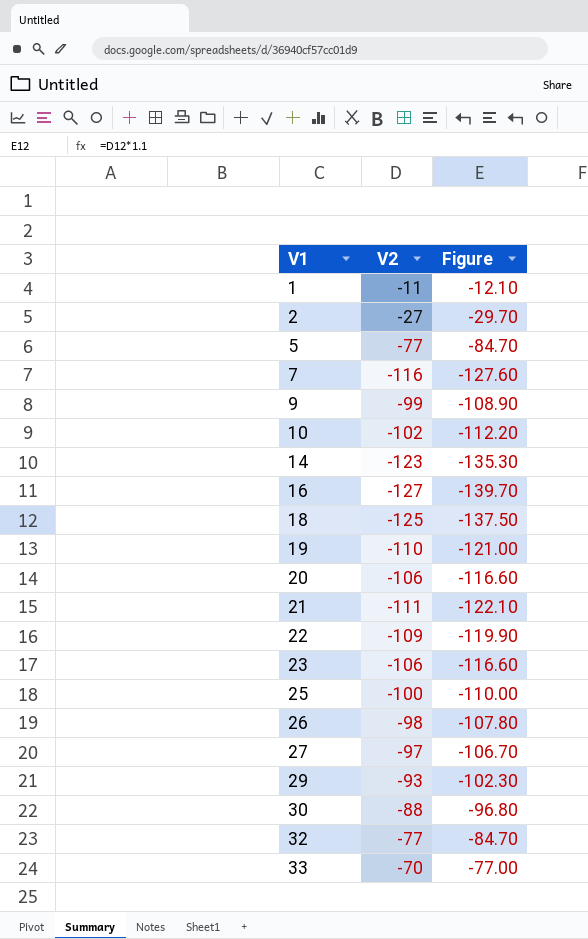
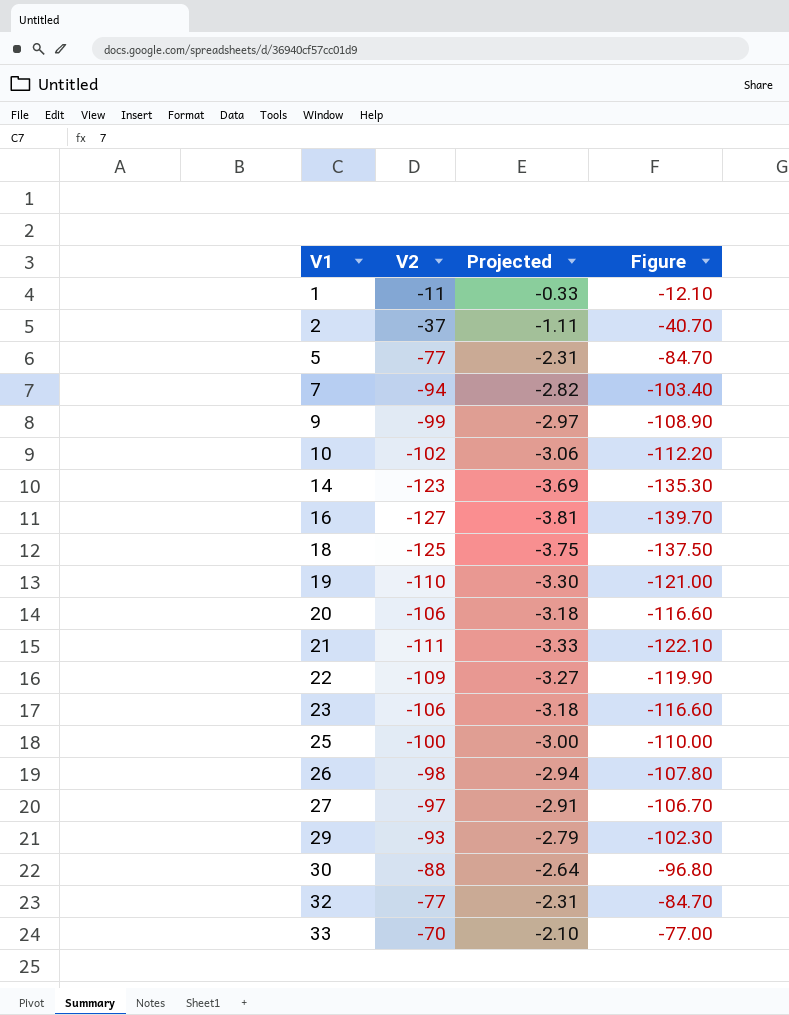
column Projected | formula: none -> [V2] * 0.03
2 | V2: -27 -> -37
2 | Figure: -29.70 -> -40.70
7 | V2: -116 -> -94
7 | Figure: -127.60 -> -103.40

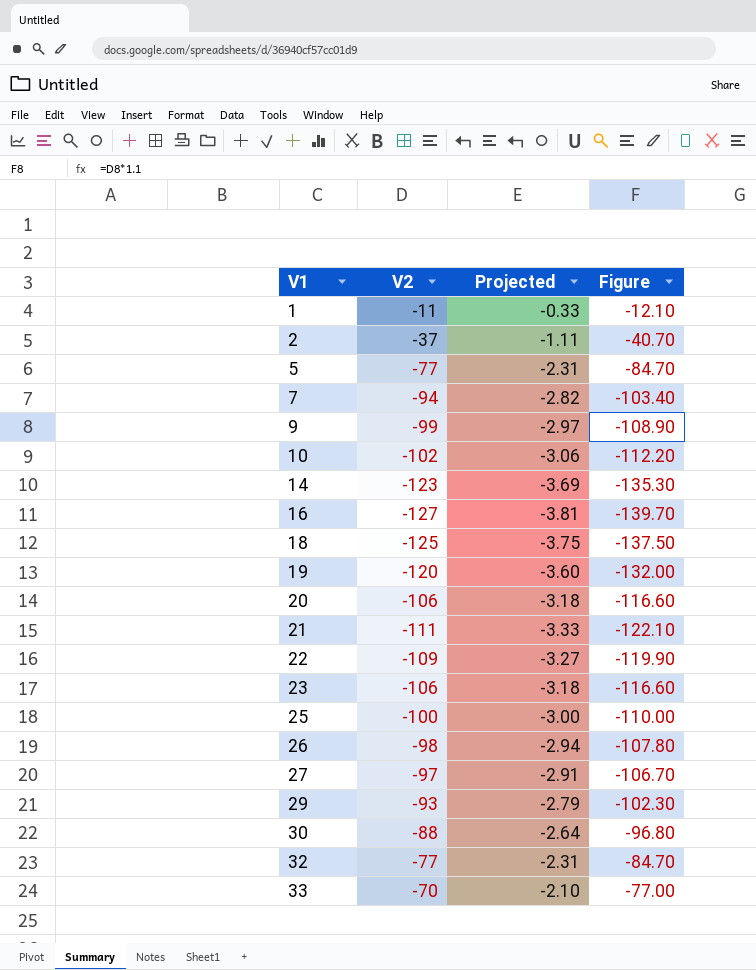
19 | V2: -110 -> -120
19 | Projected: -3.30 -> -3.60
19 | Figure: -121.00 -> -132.00

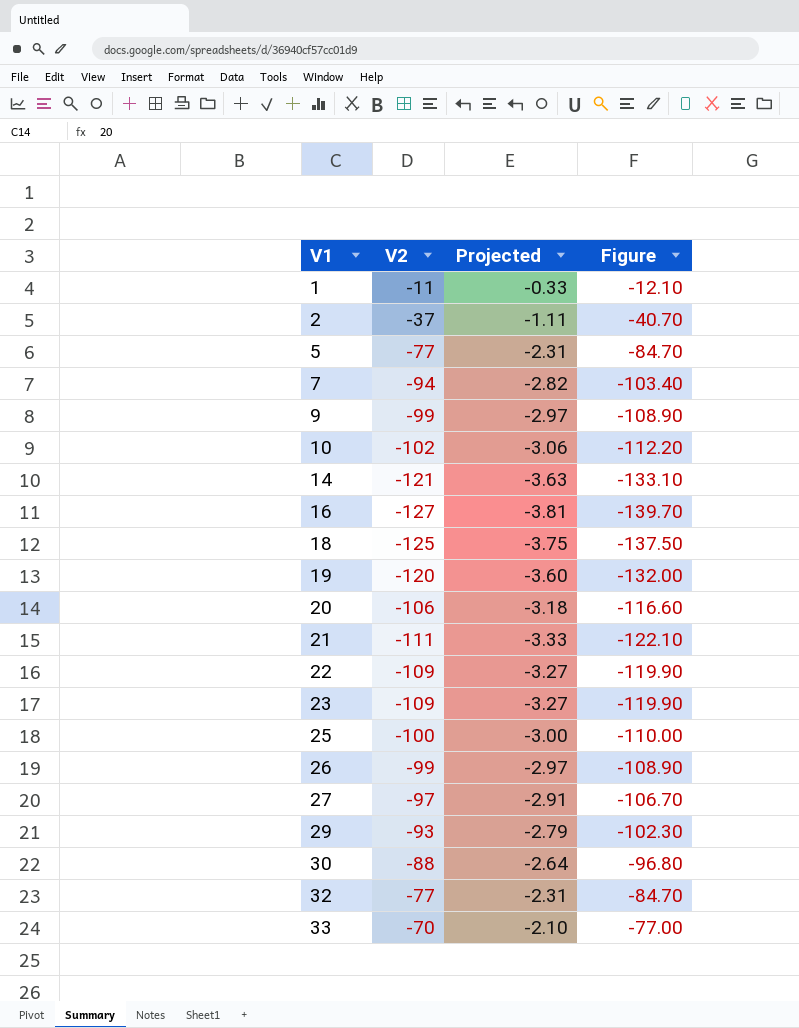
14 | V2: -123 -> -121
14 | Projected: -3.69 -> -3.63
14 | Figure: -135.30 -> -133.10
23 | V2: -106 -> -109
23 | Projected: -3.18 -> -3.27
23 | Figure: -116.60 -> -119.90
26 | V2: -98 -> -99
26 | Projected: -2.94 -> -2.97
26 | Figure: -107.80 -> -108.90

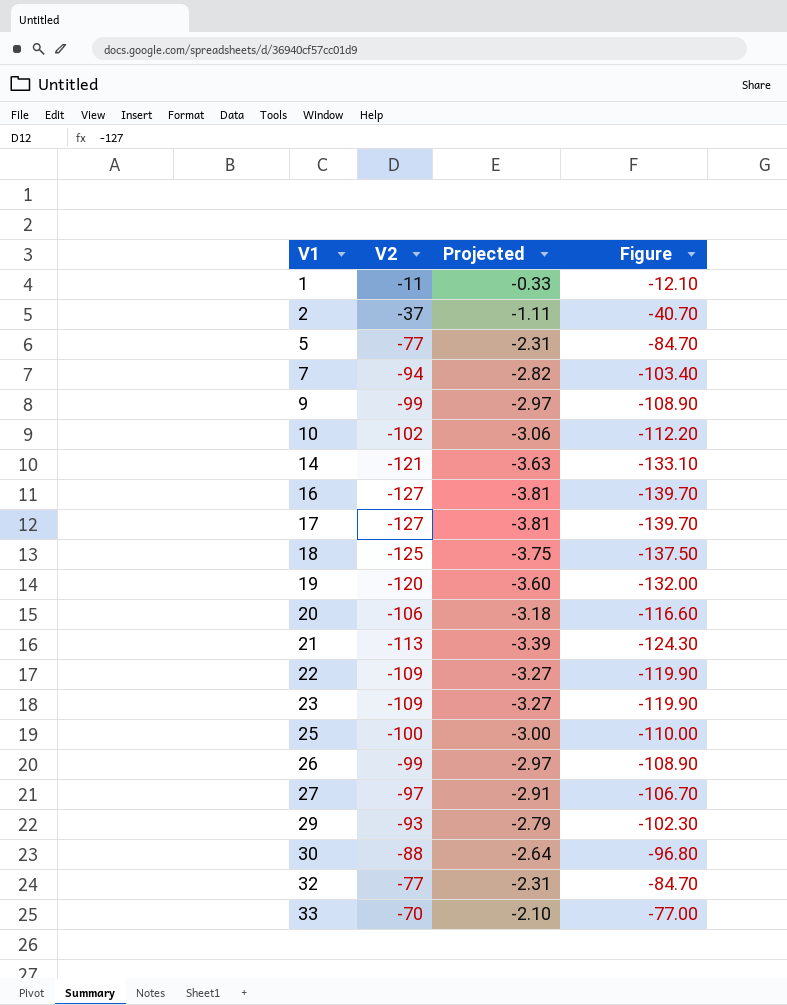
row 17: none -> -127 | -3.81 | -139.70
21 | V2: -111 -> -113
21 | Projected: -3.33 -> -3.39
21 | Figure: -122.10 -> -124.30

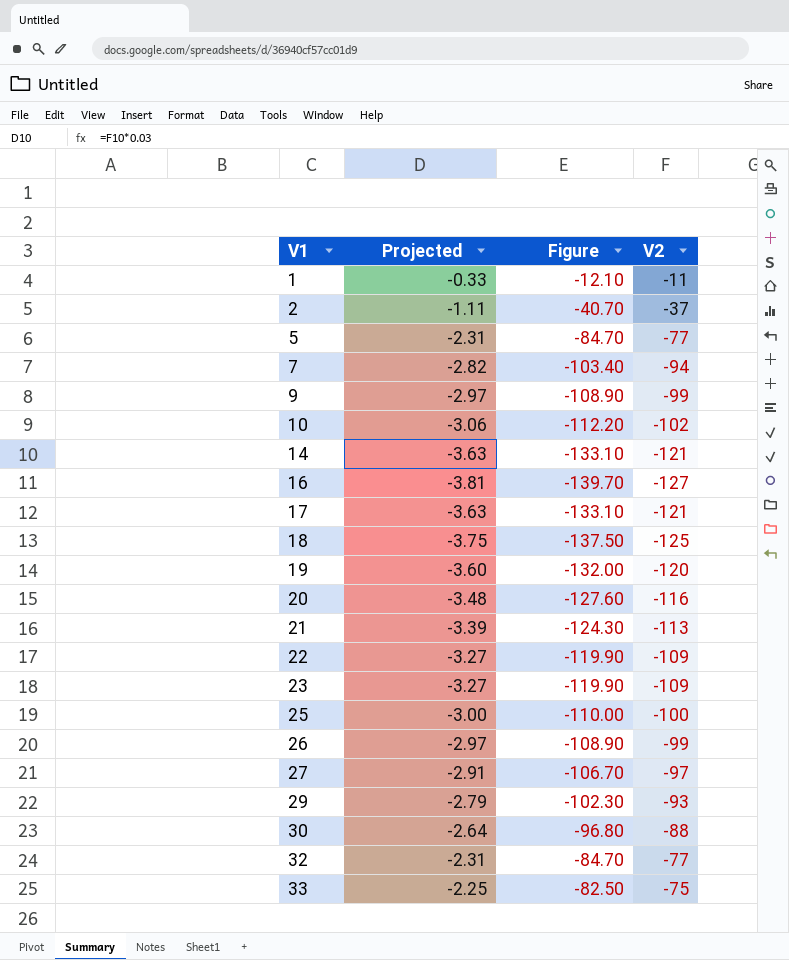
column V2 | position: 2 -> 4
17 | Projected: -3.81 -> -3.63
17 | Figure: -139.70 -> -133.10
17 | V2: -127 -> -121
20 | Projected: -3.18 -> -3.48
20 | Figure: -116.60 -> -127.60
20 | V2: -106 -> -116
33 | Projected: -2.10 -> -2.25
33 | Figure: -77.00 -> -82.50
33 | V2: -70 -> -75

